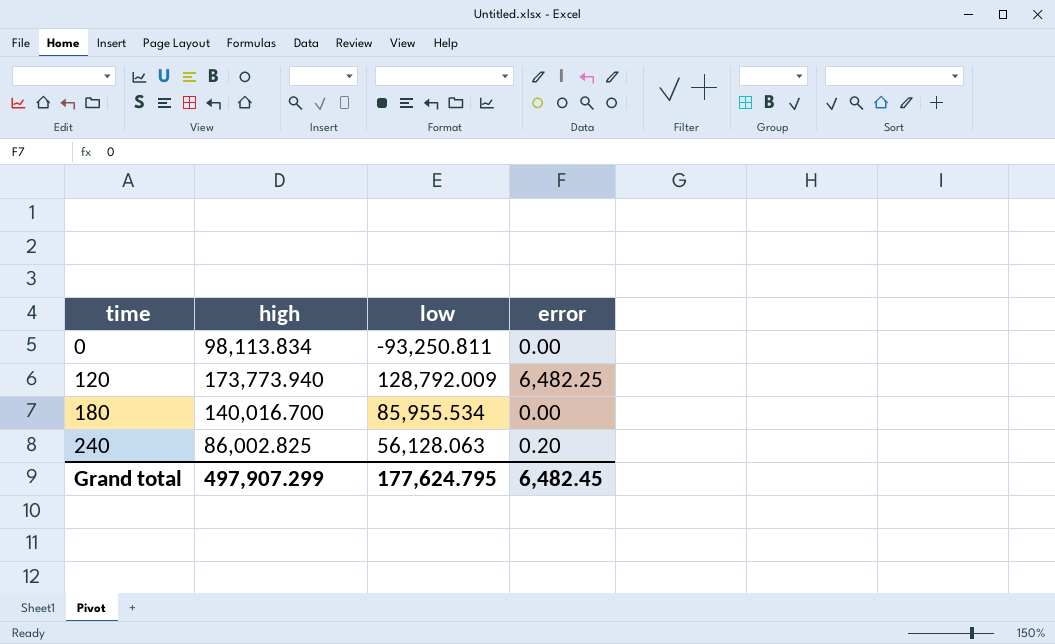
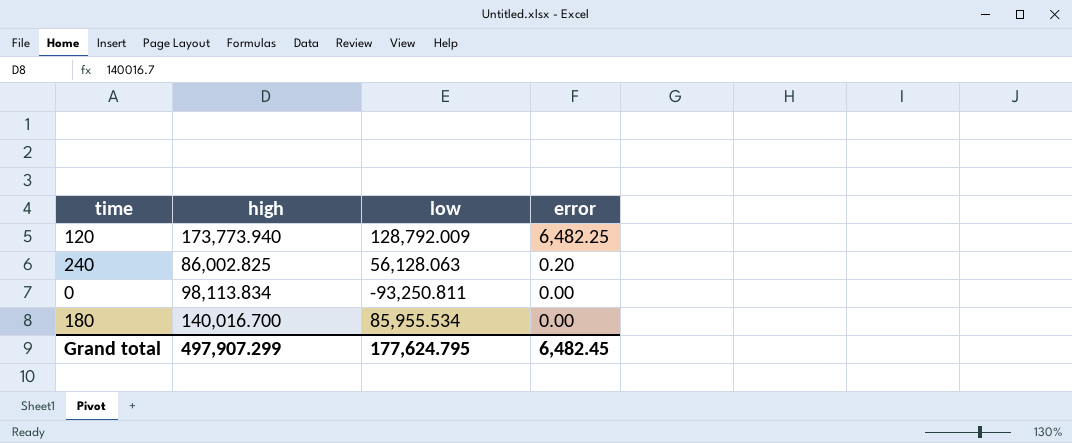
row order: time ascending -> error descending

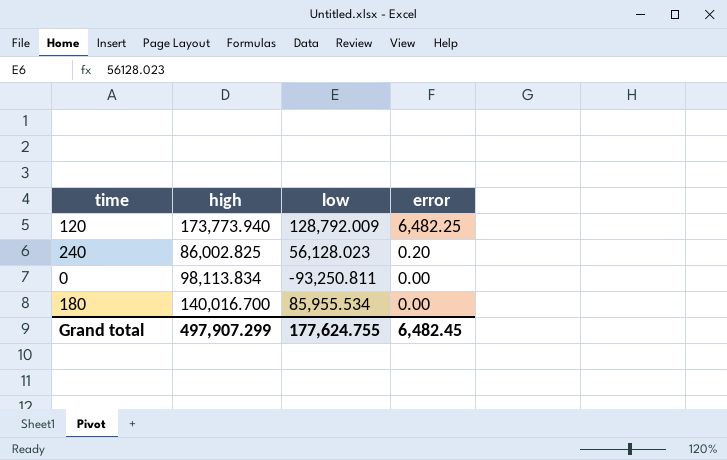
240 | low: 56,128.063 -> 56,128.023
Grand total | low: 177,624.795 -> 177,624.755

